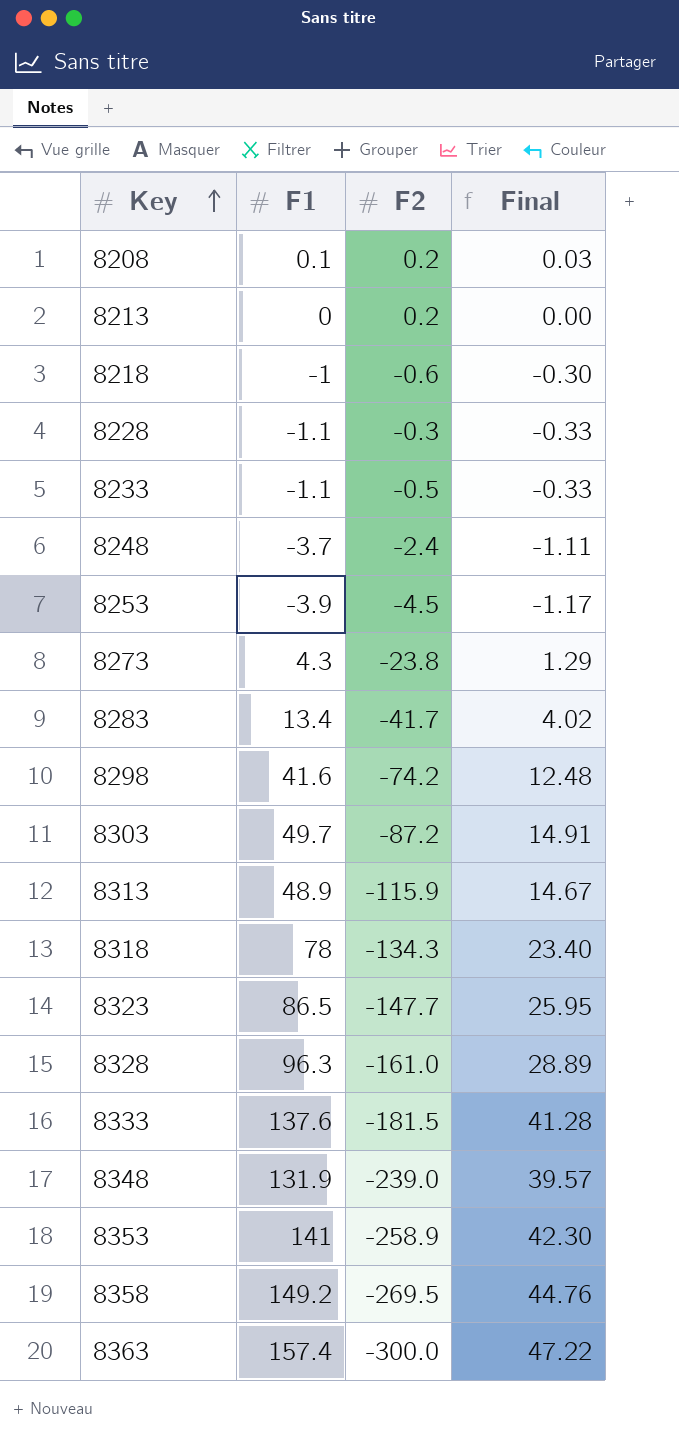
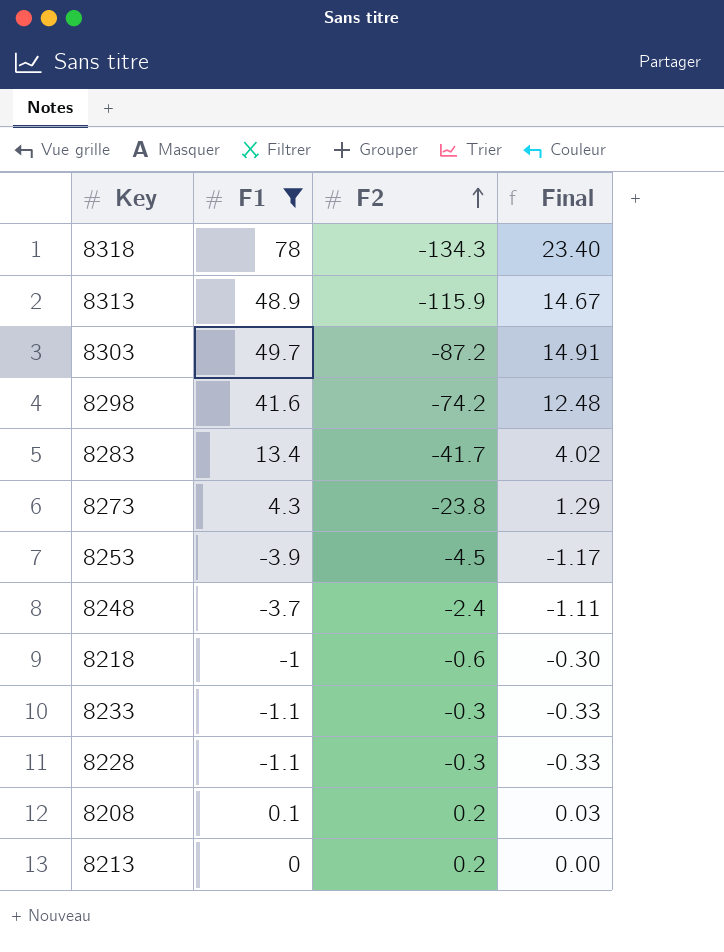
filter: none -> F1 <= 78
row order: Key ascending -> F2 ascending
8233 | F2: -0.5 -> -0.3

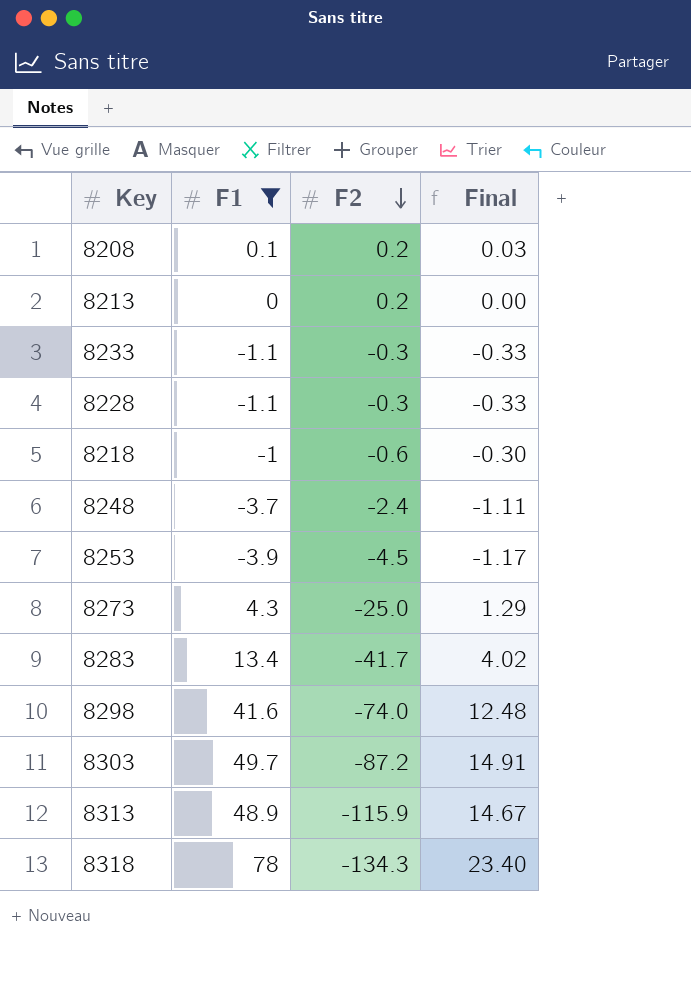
row order: F2 ascending -> F2 descending
8273 | F2: -23.8 -> -25.0
8298 | F2: -74.2 -> -74.0

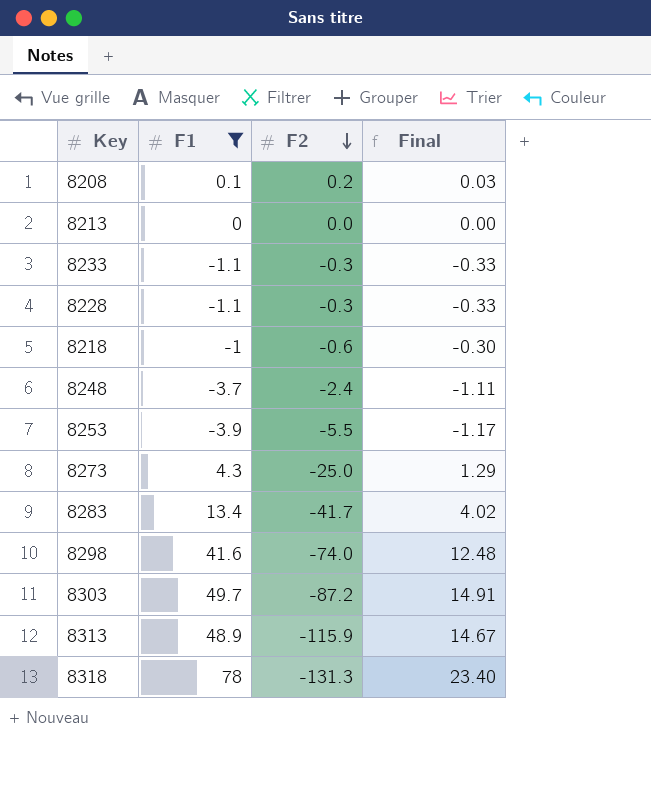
8213 | F2: 0.2 -> 0.0
8253 | F2: -4.5 -> -5.5
8318 | F2: -134.3 -> -131.3

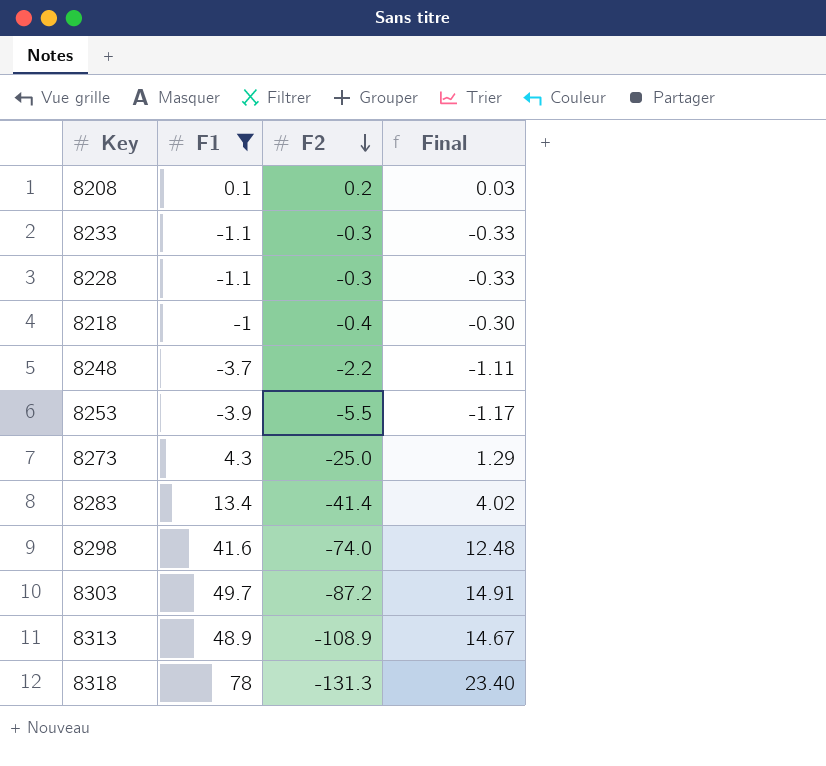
row 8213: 0 | 0.0 | 0.00 -> none
8218 | F2: -0.6 -> -0.4
8248 | F2: -2.4 -> -2.2
8283 | F2: -41.7 -> -41.4
8313 | F2: -115.9 -> -108.9

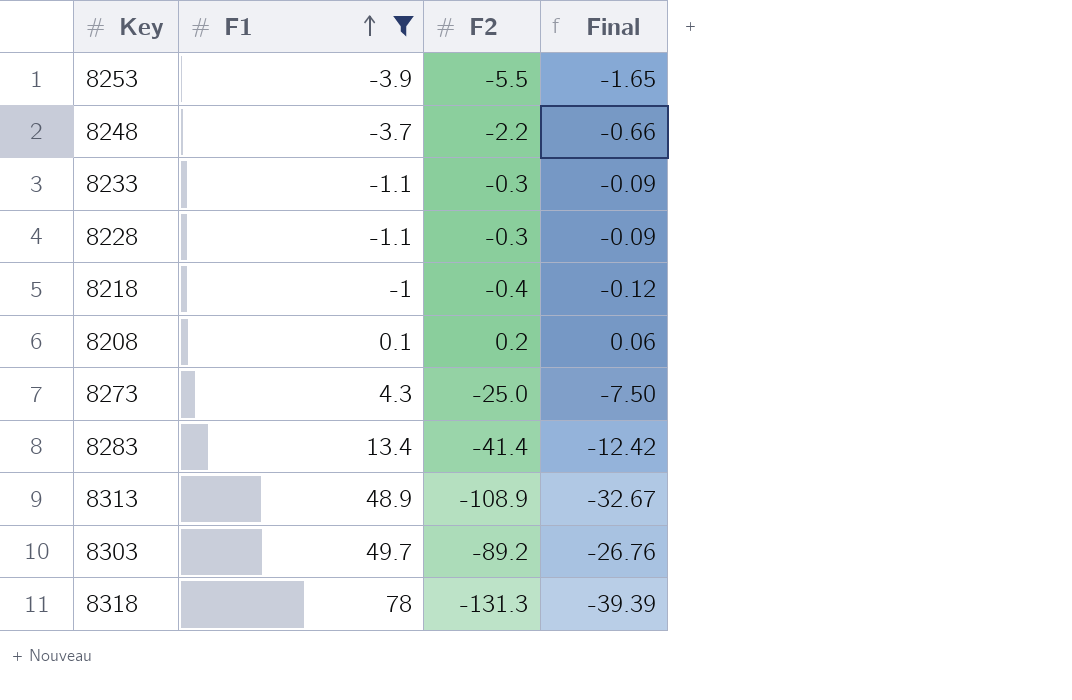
row order: F2 descending -> F1 ascending
column Final | formula: [F1] * 0.3 -> [F2] * 0.3
row 8298: 41.6 | -74.0 | 12.48 -> none
8303 | F2: -87.2 -> -89.2

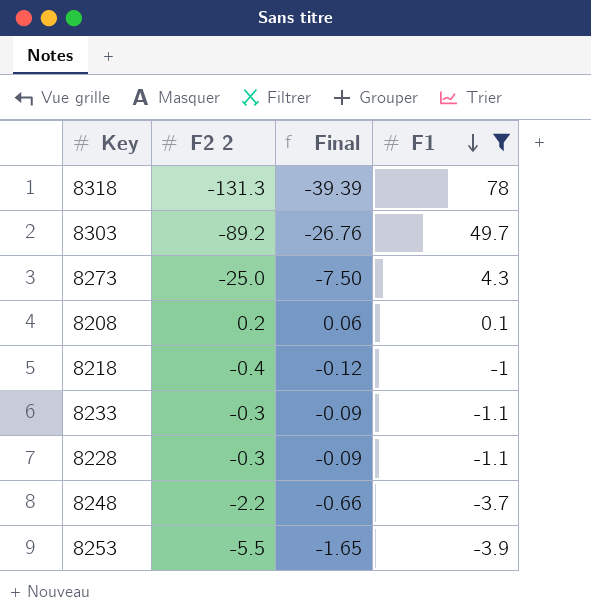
row order: F1 ascending -> F1 descending
column name: F2 -> F2 2
column F1 | position: 2 -> 4
row 8283: 13.4 | -41.4 | -12.42 -> none
row 8313: 48.9 | -108.9 | -32.67 -> none

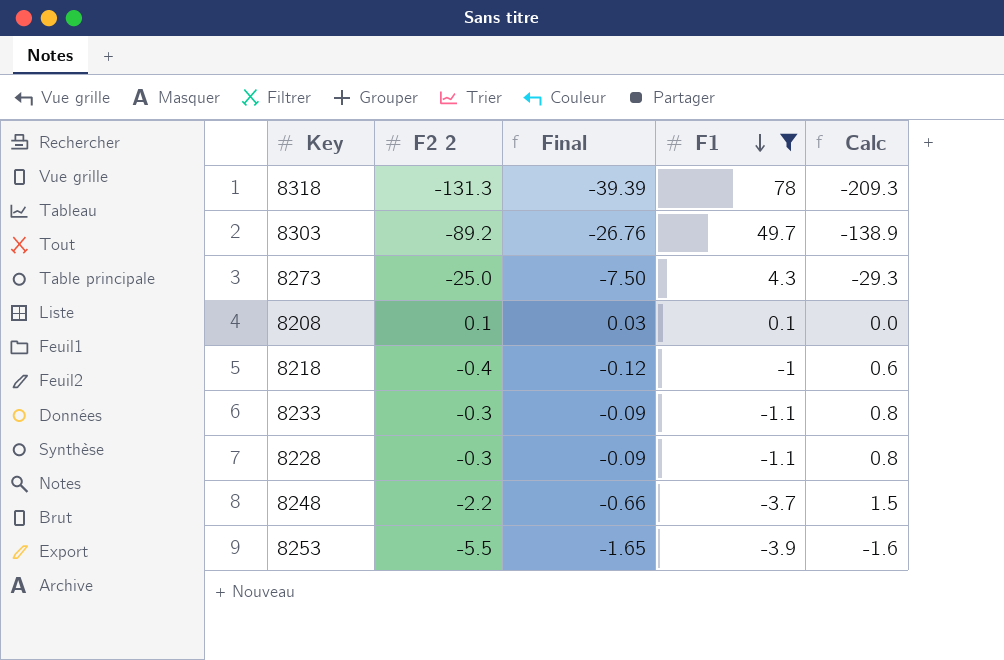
column Calc | formula: none -> [F2 2] - [F1]
8208 | F2 2: 0.2 -> 0.1
8208 | Final: 0.06 -> 0.03

